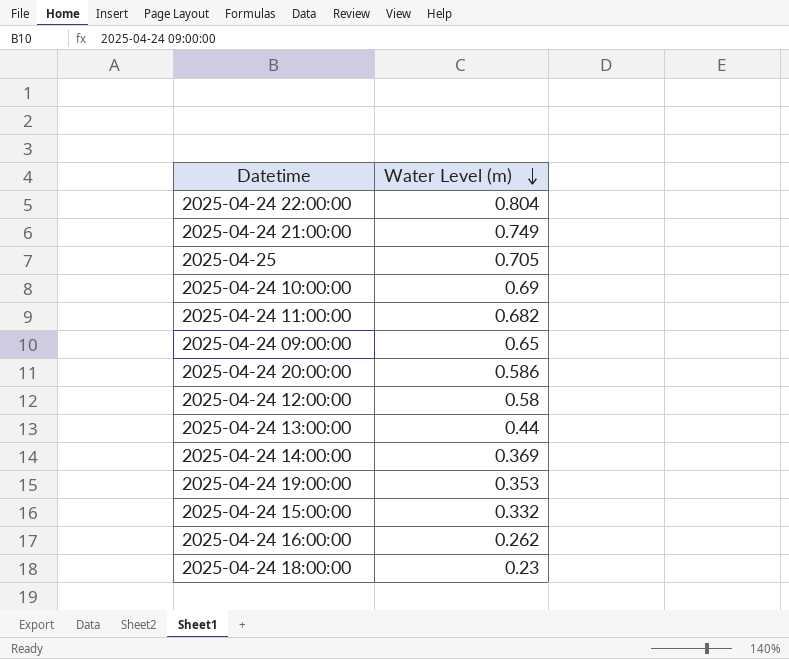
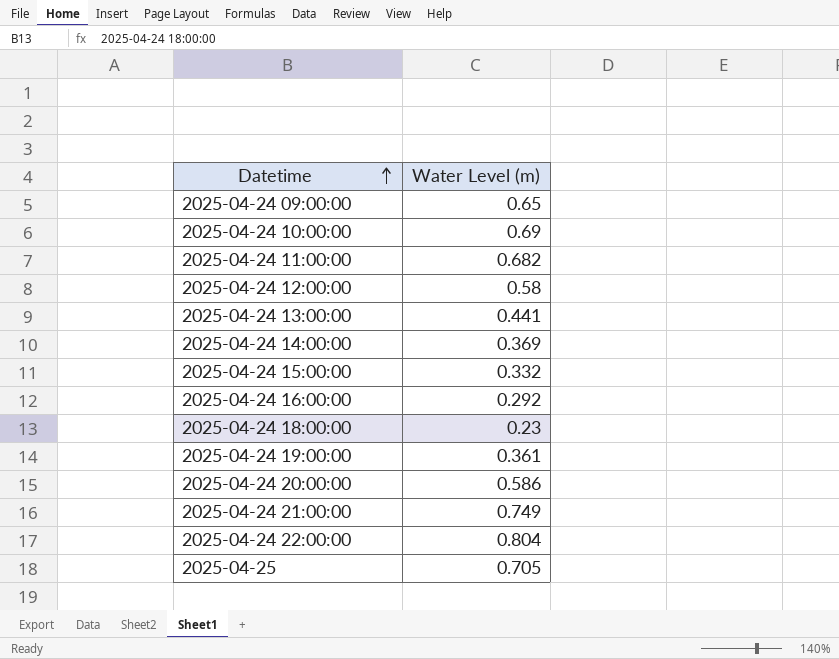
row order: Water Level (m) descending -> Datetime ascending
2025-04-24 13:00:00 | Water Level (m): 0.44 -> 0.441
2025-04-24 16:00:00 | Water Level (m): 0.262 -> 0.292
2025-04-24 19:00:00 | Water Level (m): 0.353 -> 0.361

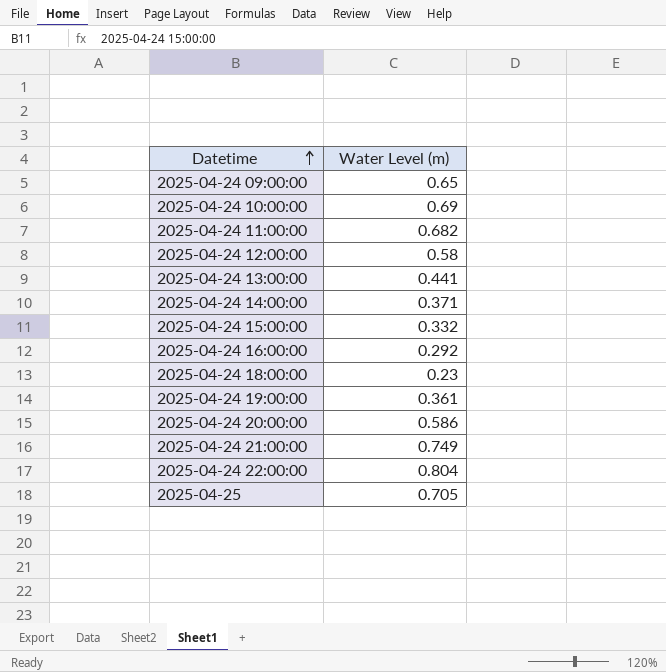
2025-04-24 14:00:00 | Water Level (m): 0.369 -> 0.371

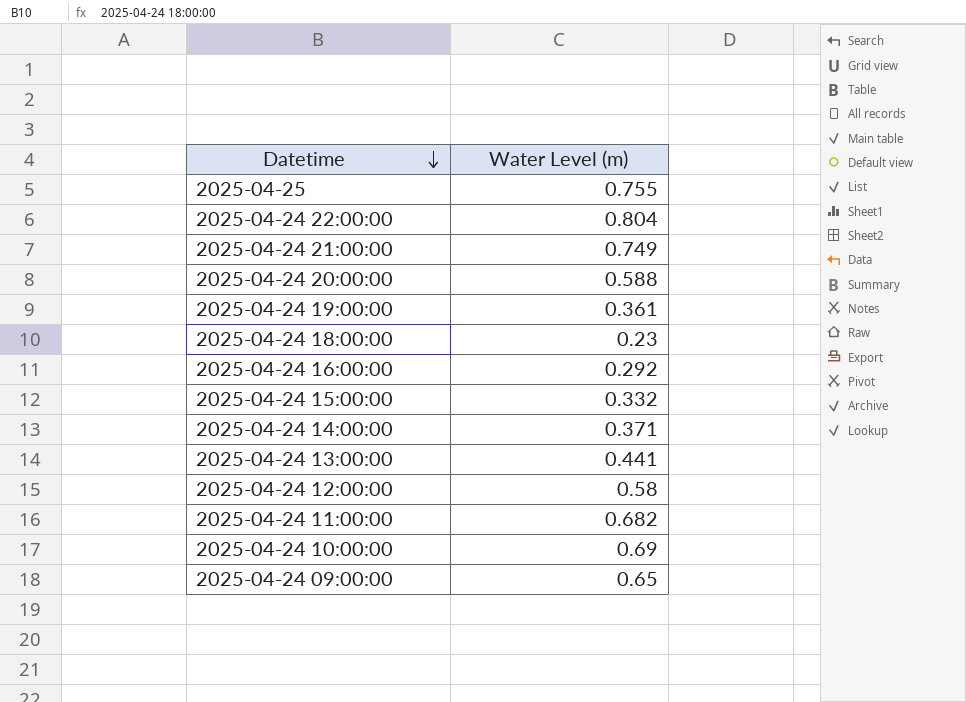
row order: Datetime ascending -> Datetime descending
2025-04-25 | Water Level (m): 0.705 -> 0.755
2025-04-24 20:00:00 | Water Level (m): 0.586 -> 0.588

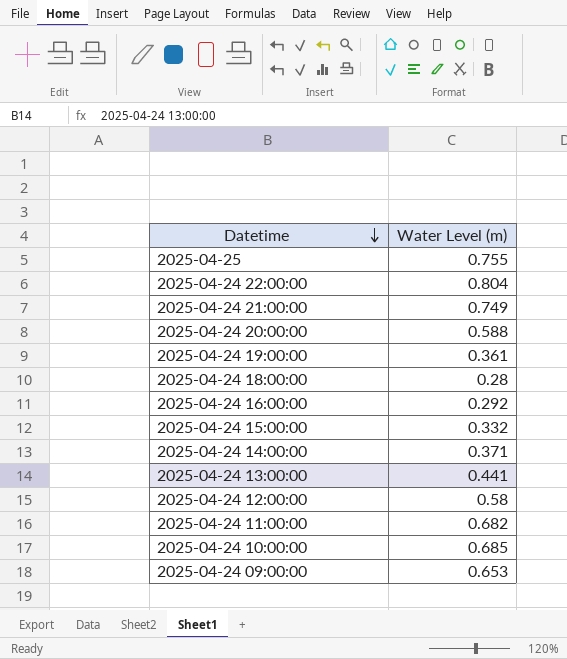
2025-04-24 18:00:00 | Water Level (m): 0.23 -> 0.28
2025-04-24 10:00:00 | Water Level (m): 0.69 -> 0.685
2025-04-24 09:00:00 | Water Level (m): 0.65 -> 0.653

